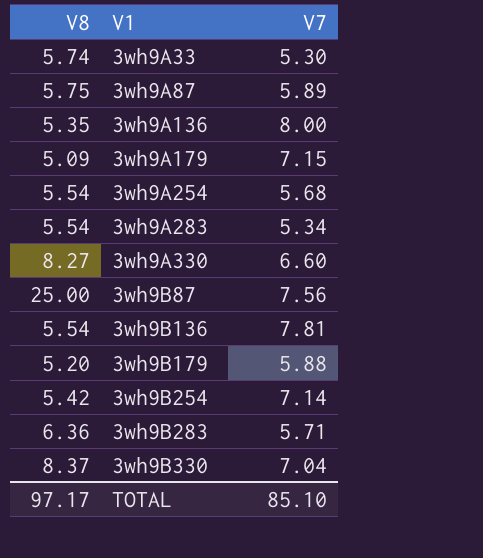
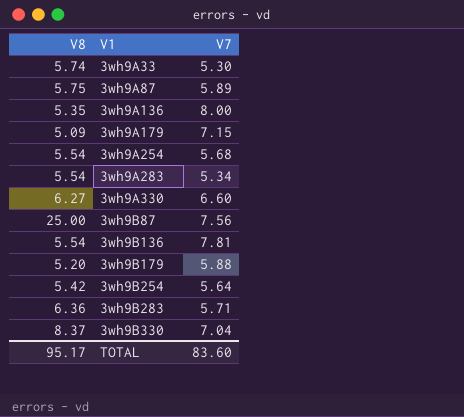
3wh9A330 | V8: 8.27 -> 6.27
3wh9B254 | V7: 7.14 -> 5.64
TOTAL | V8: 97.17 -> 95.17
TOTAL | V7: 85.10 -> 83.60

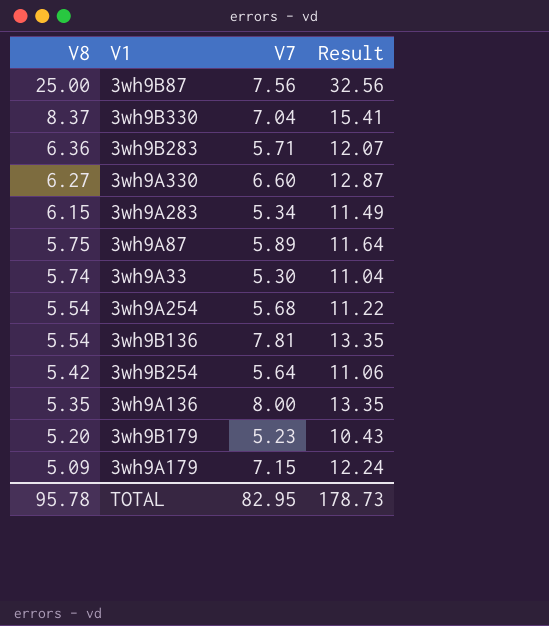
row order: V1 ascending -> V8 descending
column Result | formula: none -> [V8] + [V7]
3wh9A283 | V8: 5.54 -> 6.15
3wh9B179 | V7: 5.88 -> 5.23
TOTAL | V8: 95.17 -> 95.78
TOTAL | V7: 83.60 -> 82.95

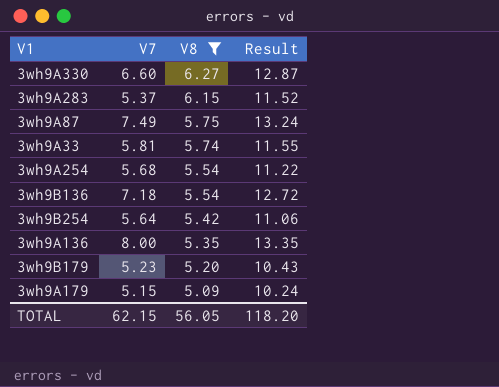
filter: none -> V8 <= 6.27
column V8 | position: 1 -> 3
3wh9A283 | V7: 5.34 -> 5.37
3wh9A283 | Result: 11.49 -> 11.52
3wh9A87 | V7: 5.89 -> 7.49
3wh9A87 | Result: 11.64 -> 13.24
3wh9A33 | V7: 5.30 -> 5.81
3wh9A33 | Result: 11.04 -> 11.55
3wh9B136 | V7: 7.81 -> 7.18
3wh9B136 | Result: 13.35 -> 12.72
3wh9A179 | V7: 7.15 -> 5.15
3wh9A179 | Result: 12.24 -> 10.24
TOTAL | V7: 82.95 -> 62.15
TOTAL | V8: 95.78 -> 56.05
TOTAL | Result: 178.73 -> 118.20

